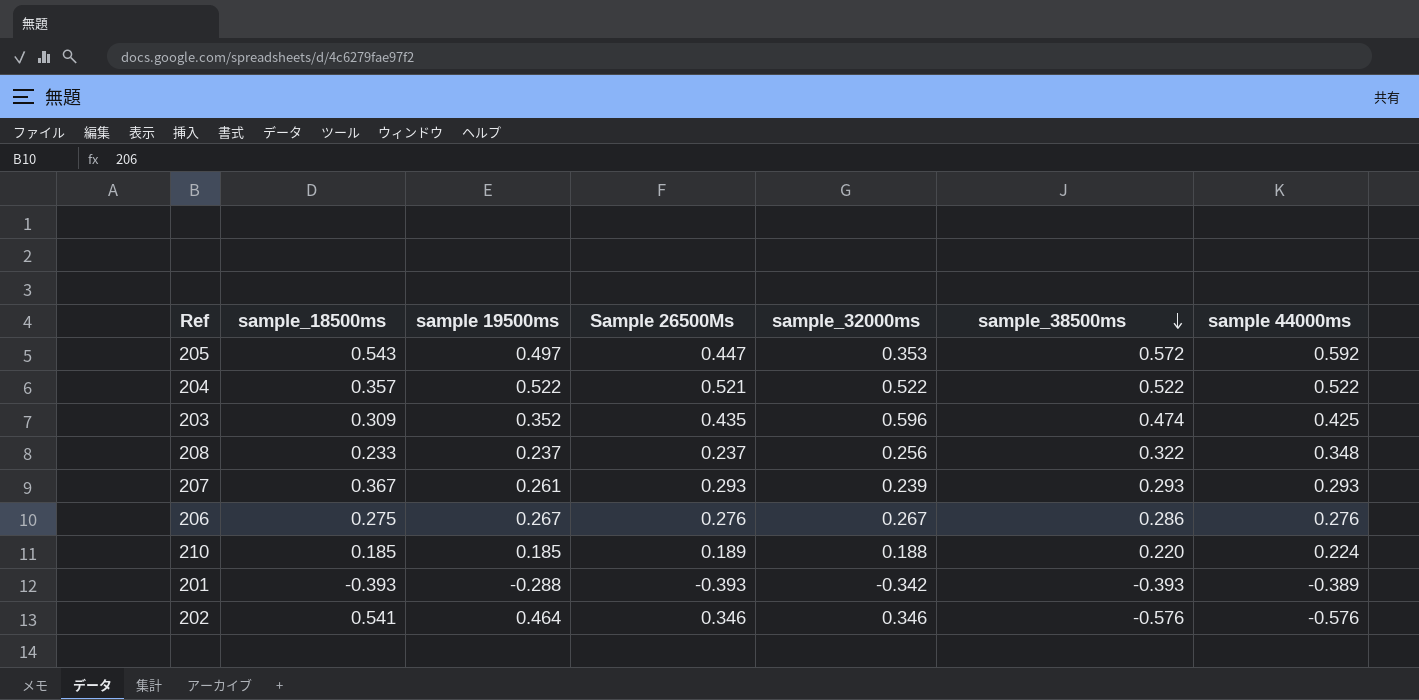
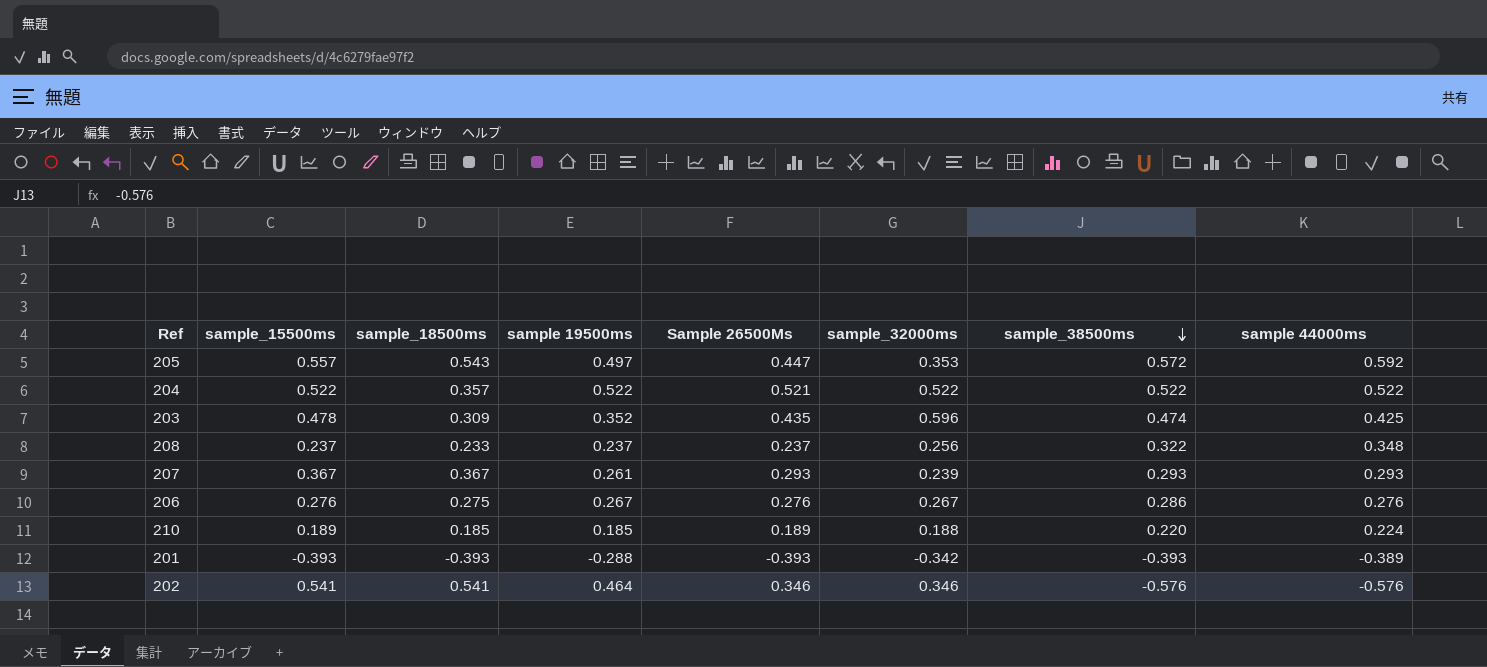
column sample_15500ms | position: none -> 2

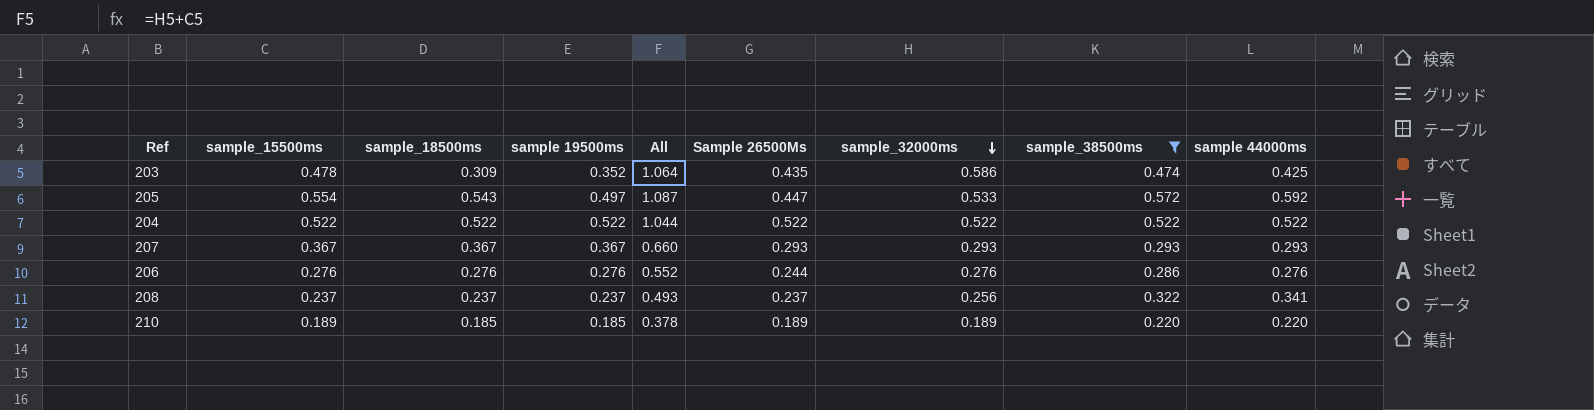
filter: none -> sample_38500ms >= 0.220
row order: sample_38500ms descending -> sample_32000ms descending
column All | formula: none -> [sample_15500ms] + [sample_32000ms]
203 | sample_32000ms: 0.596 -> 0.586
205 | sample_15500ms: 0.557 -> 0.554
205 | sample_32000ms: 0.353 -> 0.533
204 | sample_18500ms: 0.357 -> 0.522
204 | Sample 26500Ms: 0.521 -> 0.522
207 | sample 19500ms: 0.261 -> 0.367
207 | sample_32000ms: 0.239 -> 0.293
206 | sample_18500ms: 0.275 -> 0.276
206 | sample 19500ms: 0.267 -> 0.276
206 | Sample 26500Ms: 0.276 -> 0.244
206 | sample_32000ms: 0.267 -> 0.276
208 | sample_18500ms: 0.233 -> 0.237
208 | sample 44000ms: 0.348 -> 0.341
210 | sample_32000ms: 0.188 -> 0.189
210 | sample 44000ms: 0.224 -> 0.220

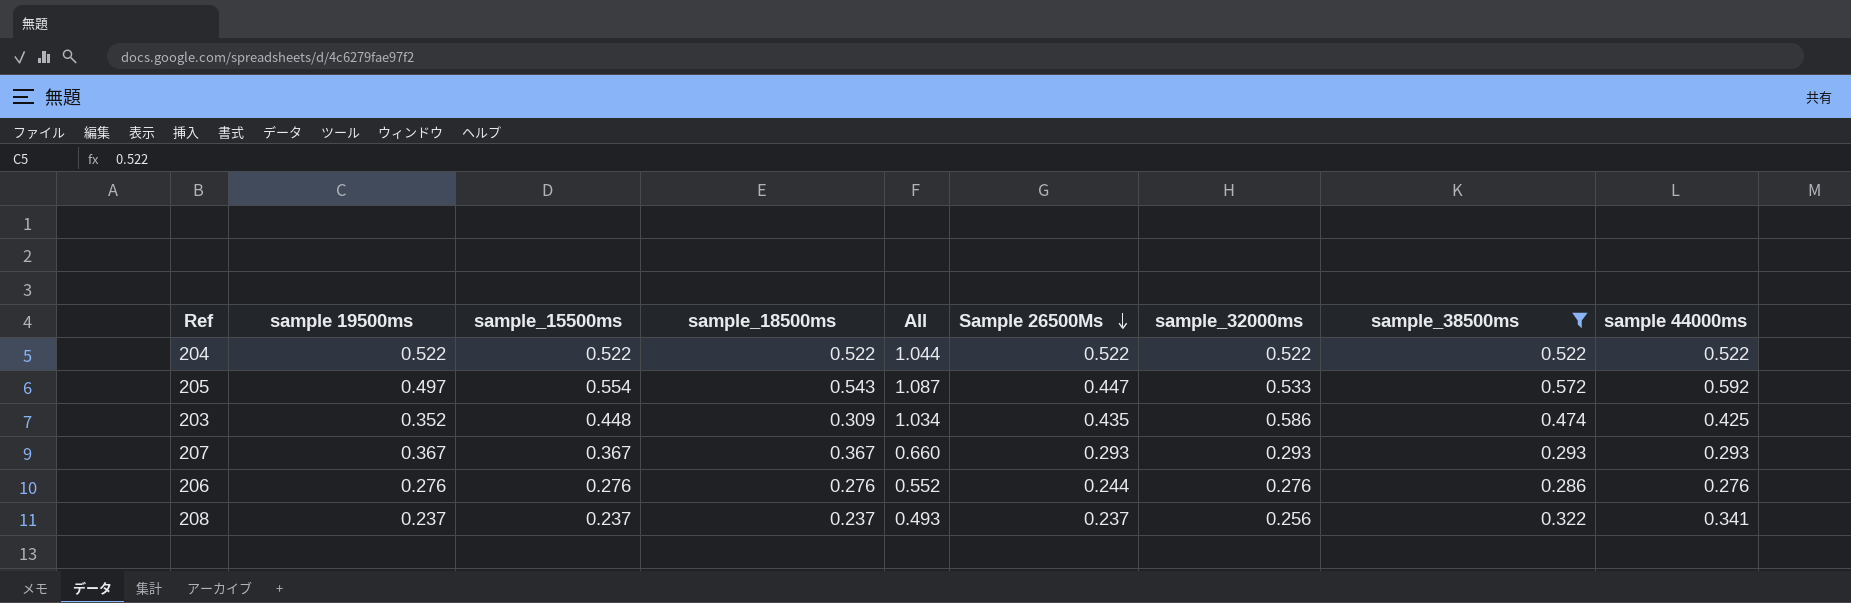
row order: sample_32000ms descending -> Sample 26500Ms descending
column sample 19500ms | position: 4 -> 2
row 210: 0.189 | 0.185 | 0.185 | 0.378 | 0.189 | 0.189 | 0.220 | 0.220 -> none
203 | sample_15500ms: 0.478 -> 0.448
203 | All: 1.064 -> 1.034

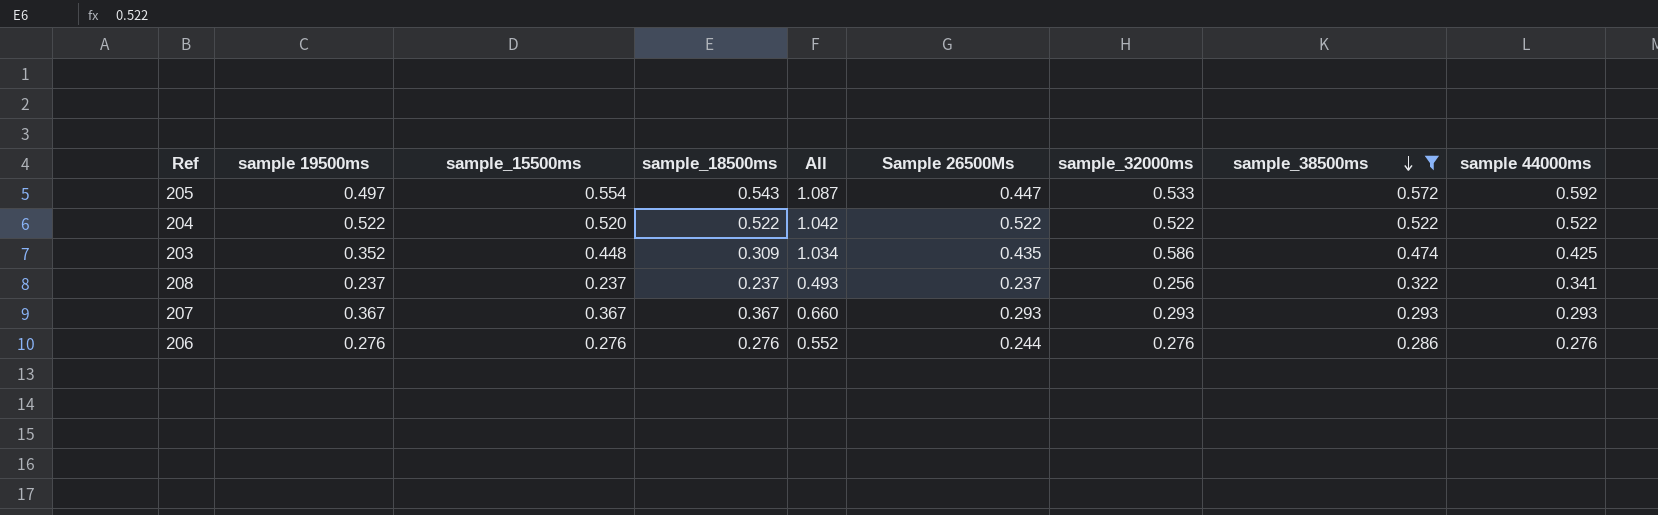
row order: Sample 26500Ms descending -> sample_38500ms descending
204 | sample_15500ms: 0.522 -> 0.520
204 | All: 1.044 -> 1.042

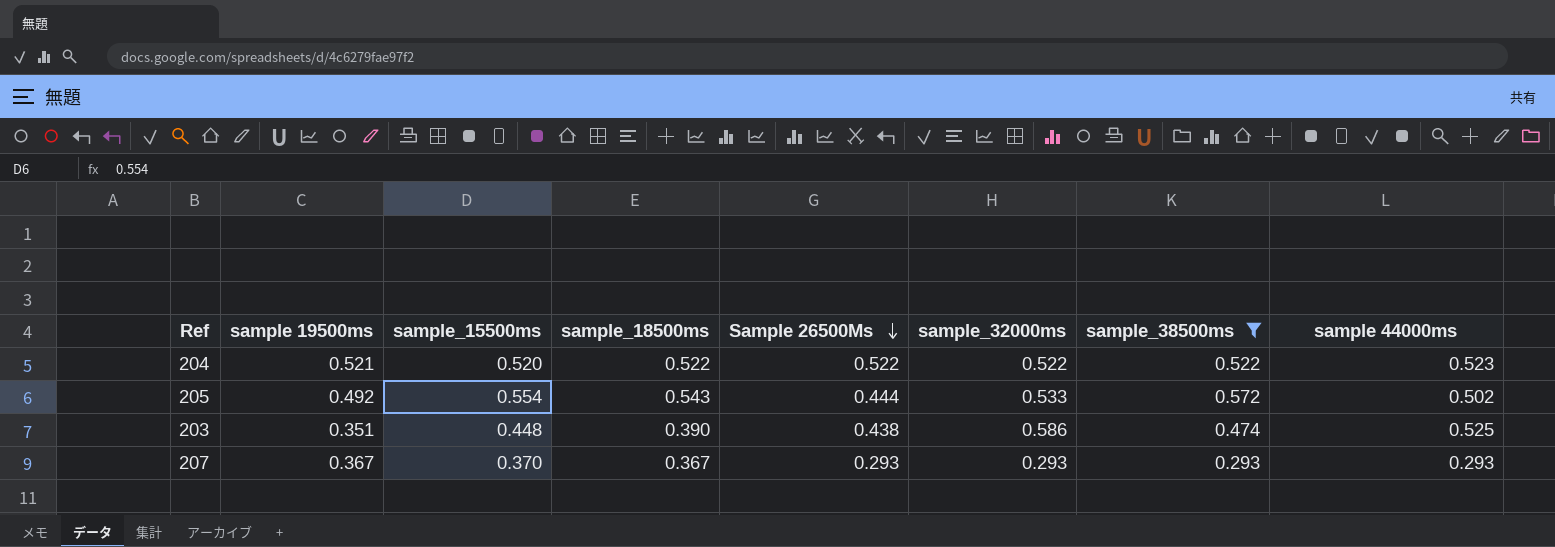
row order: sample_38500ms descending -> Sample 26500Ms descending
column All | formula: [sample_15500ms] + [sample_32000ms] -> none
row 208: 0.237 | 0.237 | 0.237 | 0.493 | 0.237 | 0.256 | 0.322 | 0.341 -> none
row 206: 0.276 | 0.276 | 0.276 | 0.552 | 0.244 | 0.276 | 0.286 | 0.276 -> none
204 | sample 19500ms: 0.522 -> 0.521
204 | sample 44000ms: 0.522 -> 0.523
205 | sample 19500ms: 0.497 -> 0.492
205 | Sample 26500Ms: 0.447 -> 0.444
205 | sample 44000ms: 0.592 -> 0.502
203 | sample 19500ms: 0.352 -> 0.351
203 | sample_18500ms: 0.309 -> 0.390
203 | Sample 26500Ms: 0.435 -> 0.438
203 | sample 44000ms: 0.425 -> 0.525
207 | sample_15500ms: 0.367 -> 0.370

